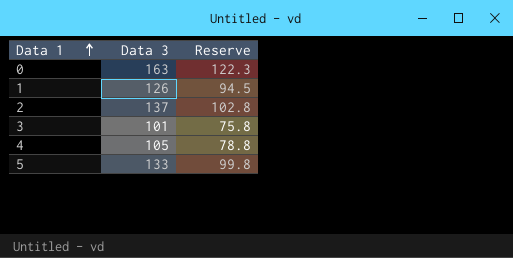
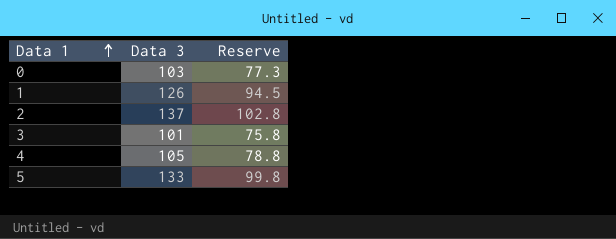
0 | Data 3: 163 -> 103
0 | Reserve: 122.3 -> 77.3

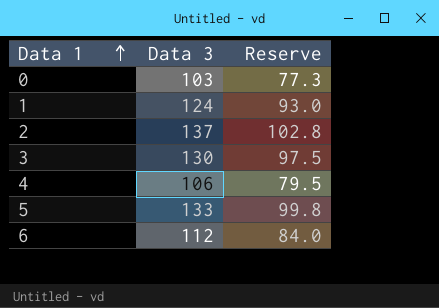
1 | Data 3: 126 -> 124
1 | Reserve: 94.5 -> 93.0
3 | Data 3: 101 -> 130
3 | Reserve: 75.8 -> 97.5
4 | Data 3: 105 -> 106
4 | Reserve: 78.8 -> 79.5
row 6: none -> 112 | 84.0

